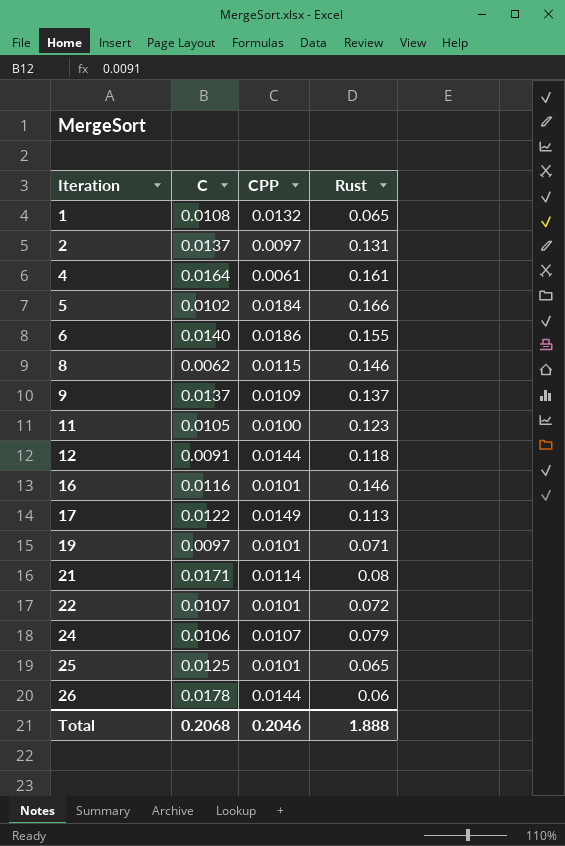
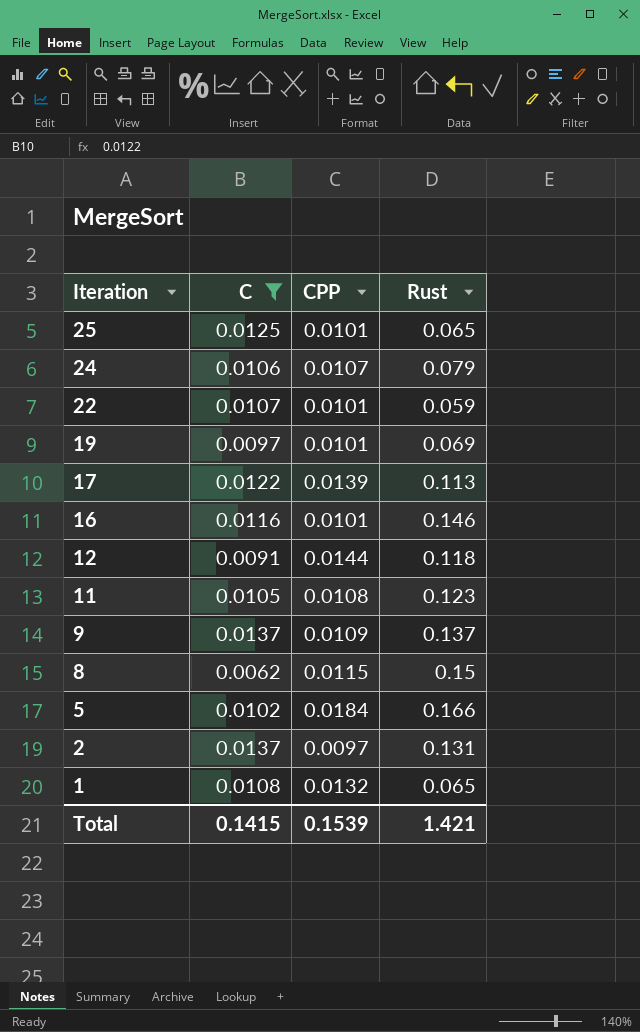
filter: none -> C <= 0.0137
row order: Iteration ascending -> Iteration descending
22 | Rust: 0.072 -> 0.059
19 | Rust: 0.071 -> 0.069
17 | CPP: 0.0149 -> 0.0139
11 | CPP: 0.0100 -> 0.0108
8 | Rust: 0.146 -> 0.15
Total | C: 0.2068 -> 0.1415
Total | CPP: 0.2046 -> 0.1539
Total | Rust: 1.888 -> 1.421

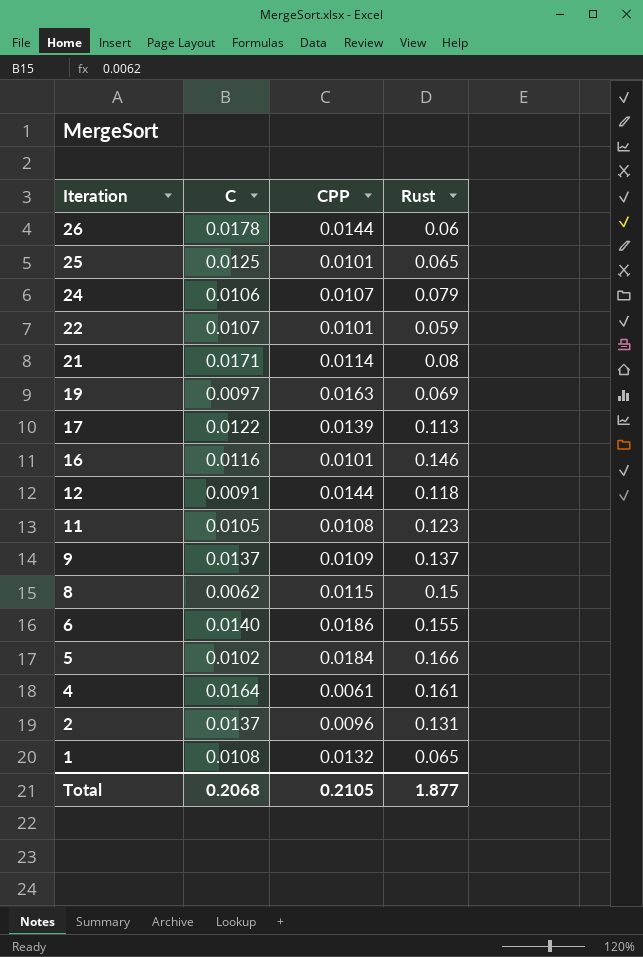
filter: C <= 0.0137 -> none
19 | CPP: 0.0101 -> 0.0163
2 | CPP: 0.0097 -> 0.0096
Total | C: 0.1415 -> 0.2068
Total | CPP: 0.1539 -> 0.2105
Total | Rust: 1.421 -> 1.877

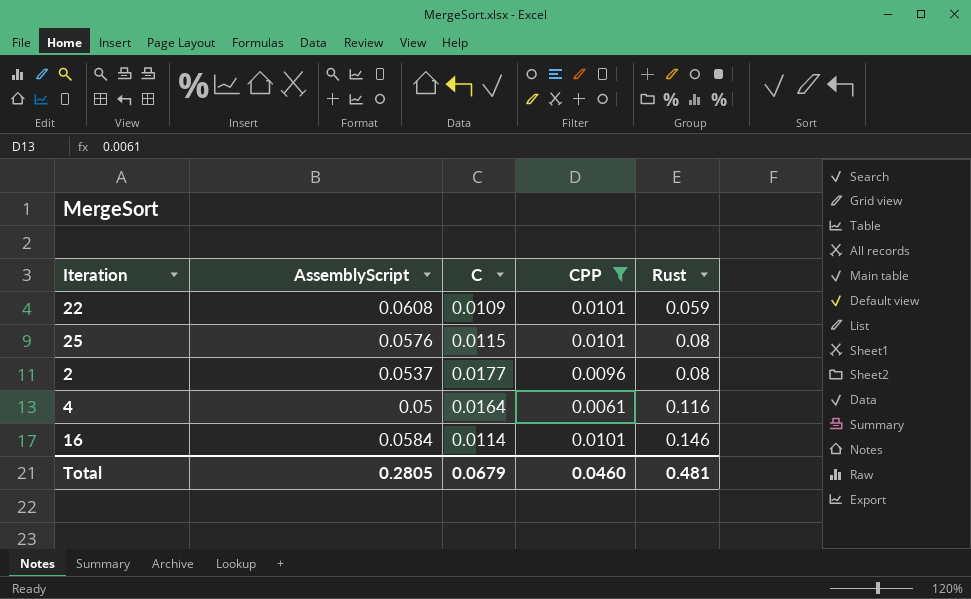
filter: none -> CPP <= 0.0101
row order: Iteration descending -> Rust ascending
column AssemblyScript | position: none -> 2
22 | C: 0.0107 -> 0.0109
25 | C: 0.0125 -> 0.0115
25 | Rust: 0.065 -> 0.08
2 | C: 0.0137 -> 0.0177
2 | Rust: 0.131 -> 0.08
4 | Rust: 0.161 -> 0.116
16 | C: 0.0116 -> 0.0114
Total | C: 0.2068 -> 0.0679
Total | CPP: 0.2105 -> 0.0460
Total | Rust: 1.877 -> 0.481

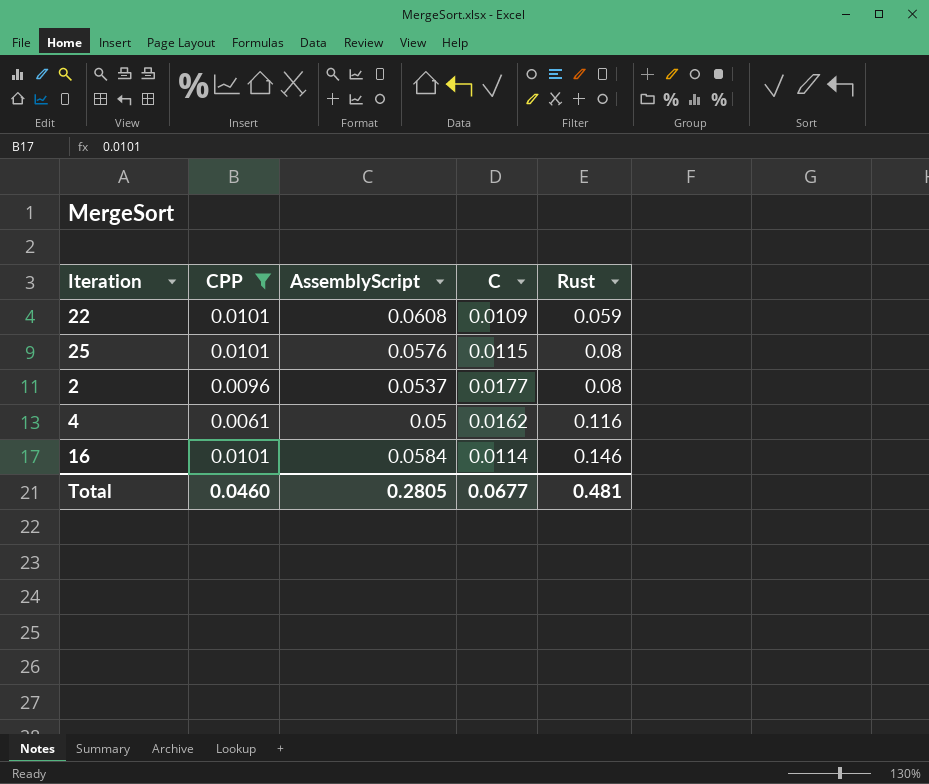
column CPP | position: 4 -> 2
4 | C: 0.0164 -> 0.0162
Total | C: 0.0679 -> 0.0677

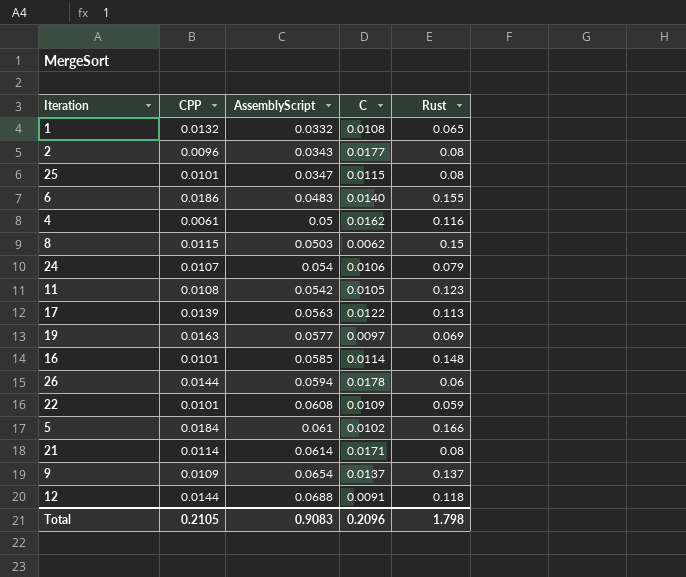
filter: CPP <= 0.0101 -> none
row order: Rust ascending -> AssemblyScript ascending
2 | AssemblyScript: 0.0537 -> 0.0343
25 | AssemblyScript: 0.0576 -> 0.0347
16 | AssemblyScript: 0.0584 -> 0.0585
16 | Rust: 0.146 -> 0.148
Total | CPP: 0.0460 -> 0.2105
Total | AssemblyScript: 0.2805 -> 0.9083
Total | C: 0.0677 -> 0.2096
Total | Rust: 0.481 -> 1.798

